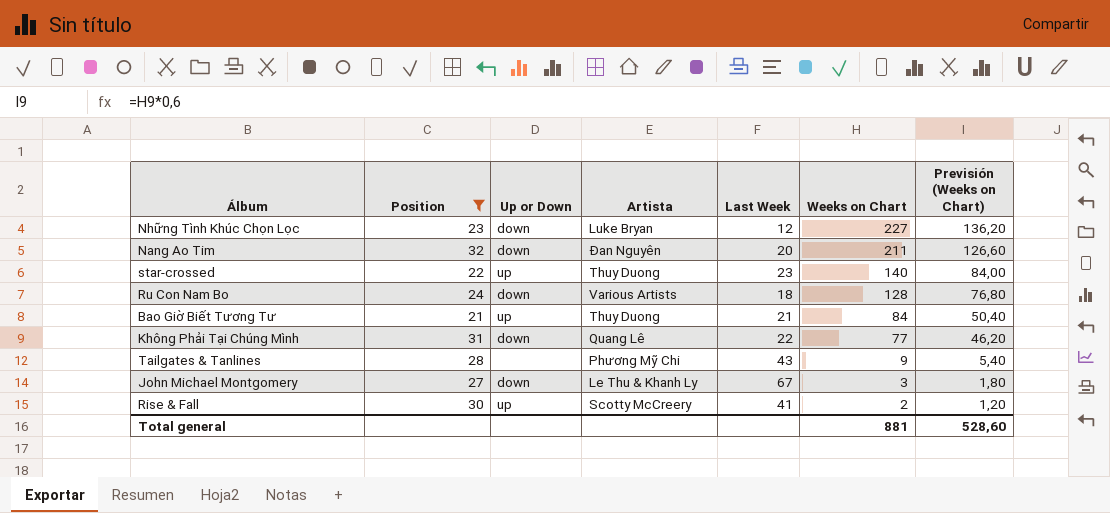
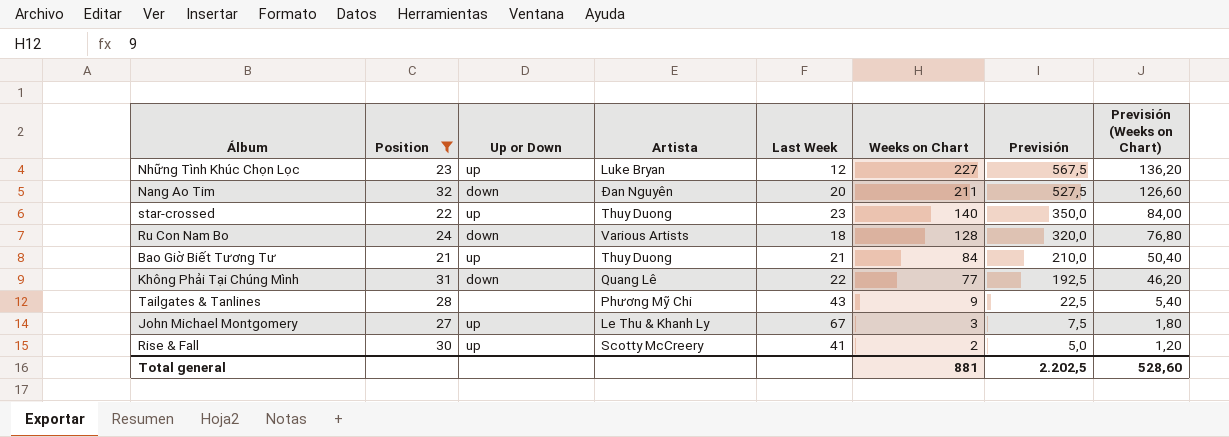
column Previsión | formula: none -> [Weeks on Chart] * 2,5
Những Tình Khúc Chọn Lọc | Up or Down: down -> up
John Michael Montgomery | Up or Down: down -> up

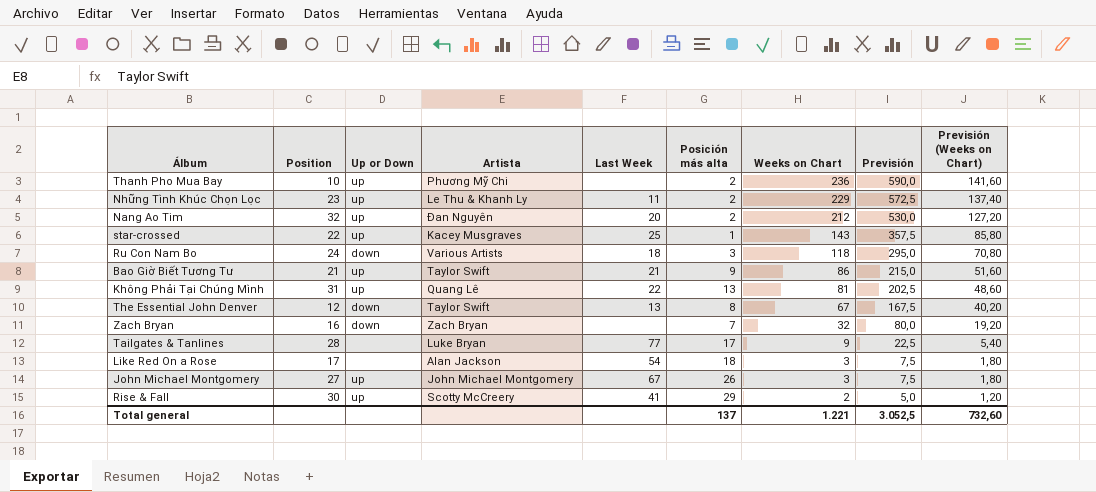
filter: Position >= 21 -> none
column Posición más alta | position: none -> 6
Những Tình Khúc Chọn Lọc | Artista: Luke Bryan -> Le Thu & Khanh Ly
Những Tình Khúc Chọn Lọc | Last Week: 12 -> 11
Những Tình Khúc Chọn Lọc | Weeks on Chart: 227 -> 229
Những Tình Khúc Chọn Lọc | Previsión: 567,5 -> 572,5
Những Tình Khúc Chọn Lọc | Previsión (Weeks on Chart): 136,20 -> 137,40
Nang Ao Tim | Up or Down: down -> up
Nang Ao Tim | Weeks on Chart: 211 -> 212
Nang Ao Tim | Previsión: 527,5 -> 530,0
Nang Ao Tim | Previsión (Weeks on Chart): 126,60 -> 127,20
star-crossed | Artista: Thuy Duong -> Kacey Musgraves
star-crossed | Last Week: 23 -> 25
star-crossed | Weeks on Chart: 140 -> 143
star-crossed | Previsión: 350,0 -> 357,5
star-crossed | Previsión (Weeks on Chart): 84,00 -> 85,80
Ru Con Nam Bo | Weeks on Chart: 128 -> 118
Ru Con Nam Bo | Previsión: 320,0 -> 295,0
Ru Con Nam Bo | Previsión (Weeks on Chart): 76,80 -> 70,80
Bao Giờ Biết Tương Tư | Artista: Thuy Duong -> Taylor Swift
Bao Giờ Biết Tương Tư | Weeks on Chart: 84 -> 86
Bao Giờ Biết Tương Tư | Previsión: 210,0 -> 215,0
Bao Giờ Biết Tương Tư | Previsión (Weeks on Chart): 50,40 -> 51,60
Không Phải Tại Chúng Mình | Up or Down: down -> up
Không Phải Tại Chúng Mình | Weeks on Chart: 77 -> 81
Không Phải Tại Chúng Mình | Previsión: 192,5 -> 202,5
Không Phải Tại Chúng Mình | Previsión (Weeks on Chart): 46,20 -> 48,60
Tailgates & Tanlines | Artista: Phương Mỹ Chi -> Luke Bryan
Tailgates & Tanlines | Last Week: 43 -> 77
John Michael Montgomery | Artista: Le Thu & Khanh Ly -> John Michael Montgomery
Total general | Weeks on Chart: 881 -> 1.221
Total general | Previsión: 2.202,5 -> 3.052,5
Total general | Previsión (Weeks on Chart): 528,60 -> 732,60

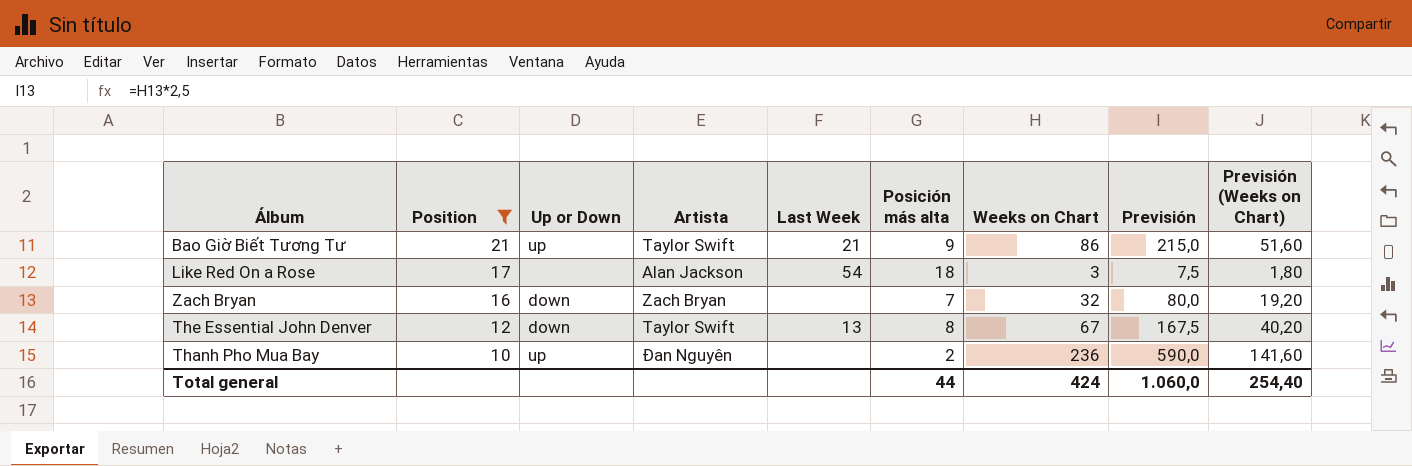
filter: none -> Position <= 21
row order: Weeks on Chart descending -> Position descending
Thanh Pho Mua Bay | Artista: Phương Mỹ Chi -> Đan Nguyên
Total general | Posición más alta: 137 -> 44
Total general | Weeks on Chart: 1.221 -> 424
Total general | Previsión: 3.052,5 -> 1.060,0
Total general | Previsión (Weeks on Chart): 732,60 -> 254,40

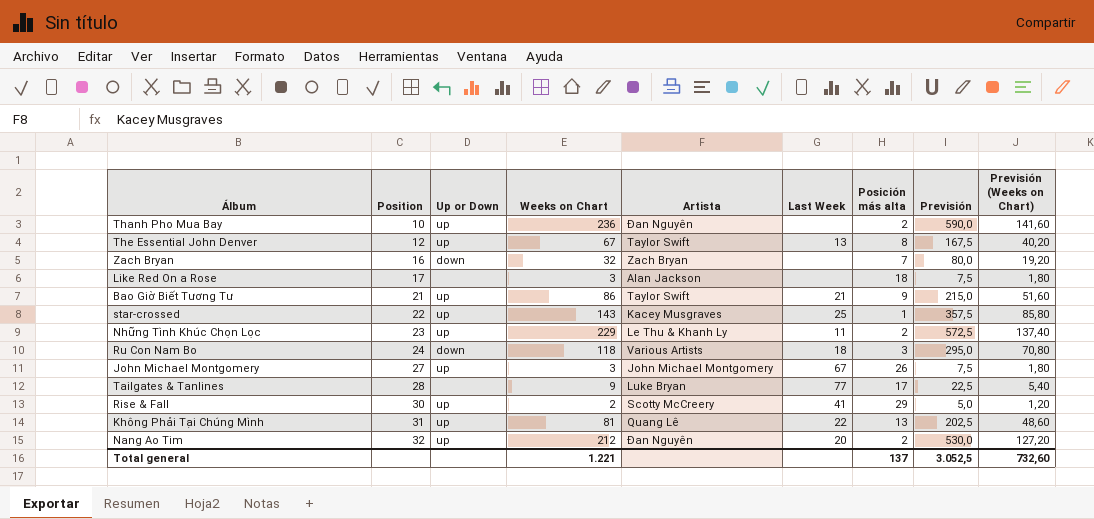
filter: Position <= 21 -> none
row order: Position descending -> Position ascending
column Weeks on Chart | position: 7 -> 4
The Essential John Denver | Up or Down: down -> up
Like Red On a Rose | Last Week: 54 -> none
Total general | Weeks on Chart: 424 -> 1.221
Total general | Posición más alta: 44 -> 137
Total general | Previsión: 1.060,0 -> 3.052,5
Total general | Previsión (Weeks on Chart): 254,40 -> 732,60

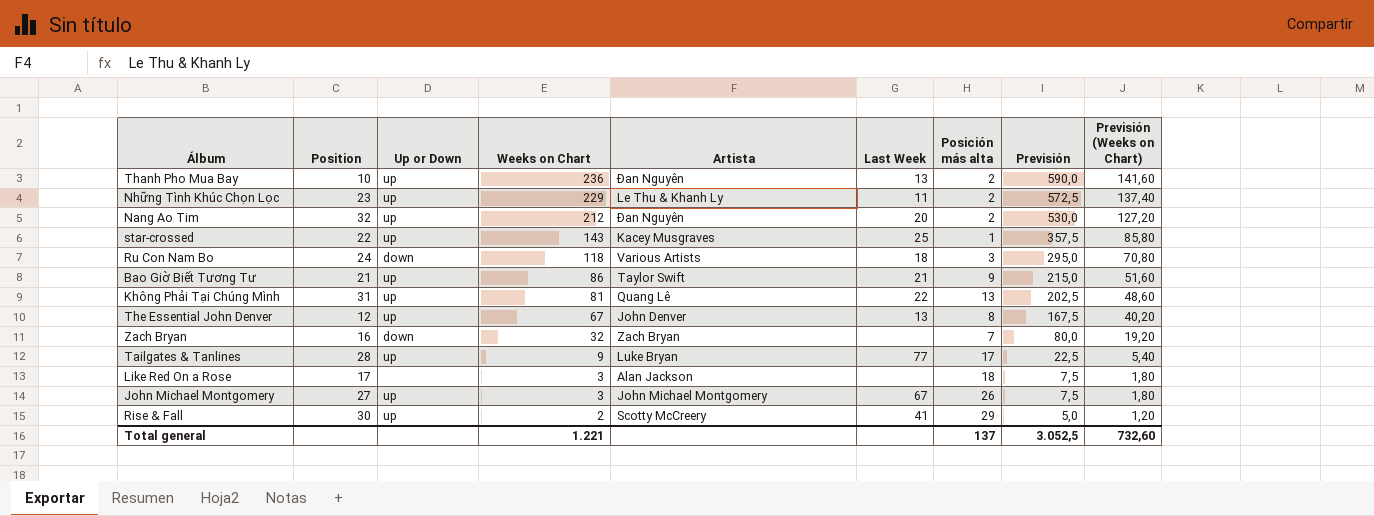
row order: Position ascending -> Weeks on Chart descending
Thanh Pho Mua Bay | Last Week: none -> 13
The Essential John Denver | Artista: Taylor Swift -> John Denver
Tailgates & Tanlines | Up or Down: none -> up

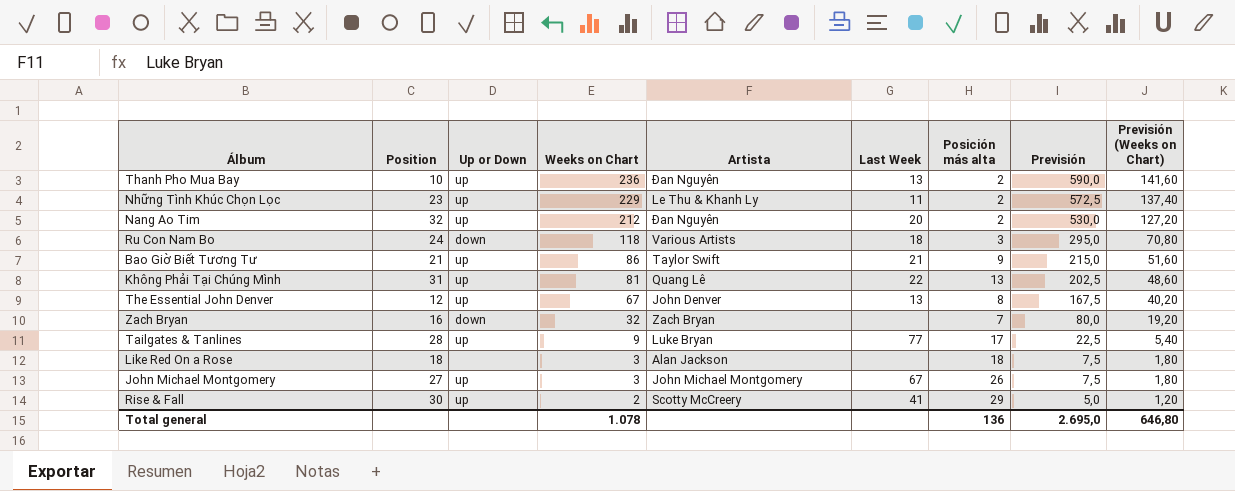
row star-crossed: 22 | up | 143 | Kacey Musgraves | 25 | 1 | 357,5 | 85,80 -> none
Like Red On a Rose | Position: 17 -> 18
Total general | Weeks on Chart: 1.221 -> 1.078
Total general | Posición más alta: 137 -> 136
Total general | Previsión: 3.052,5 -> 2.695,0
Total general | Previsión (Weeks on Chart): 732,60 -> 646,80

